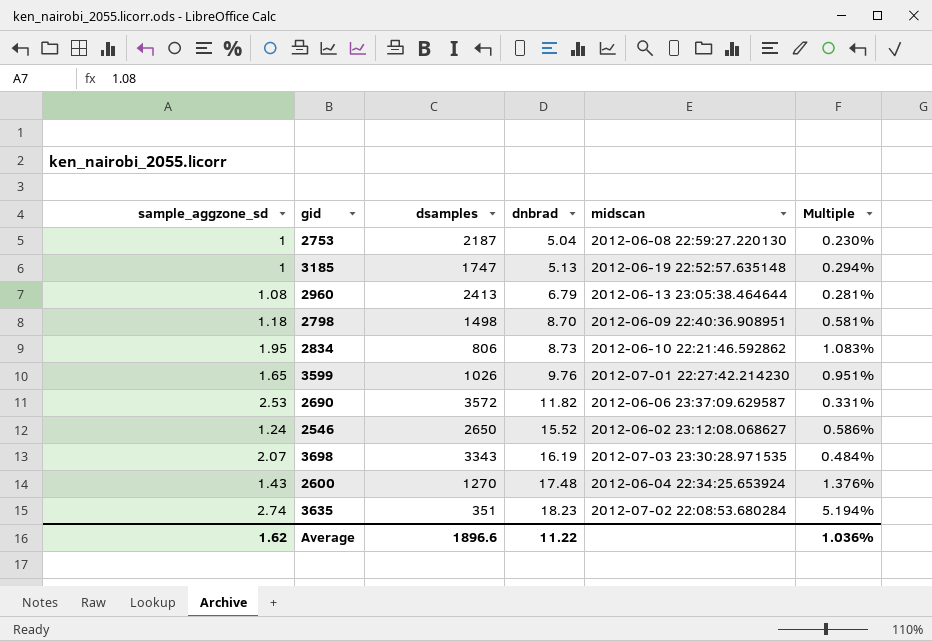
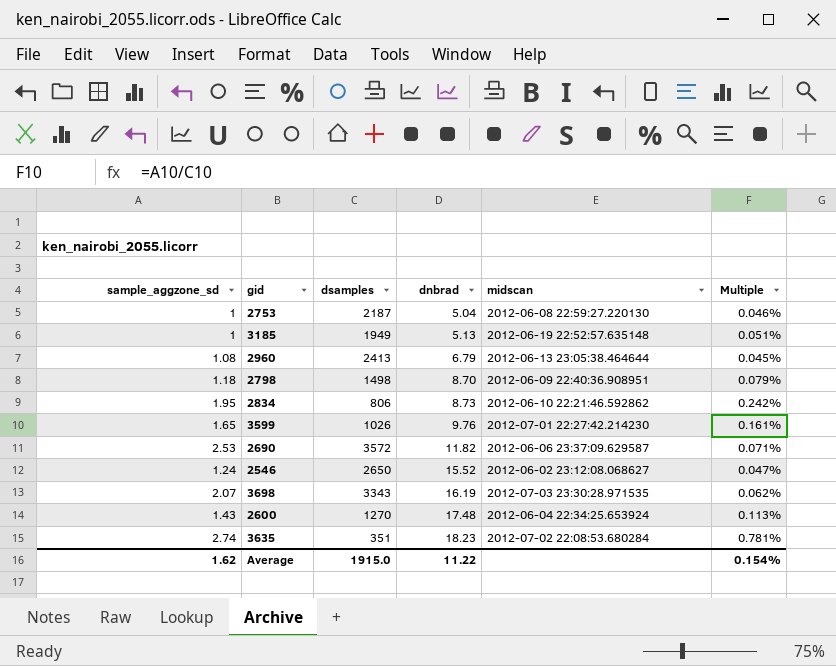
column Multiple | formula: [dnbrad] / [dsamples] -> [sample_aggzone_sd] / [dsamples]
3185 | dsamples: 1747 -> 1949
Average | dsamples: 1896.6 -> 1915.0
Average | Multiple: 1.036% -> 0.154%

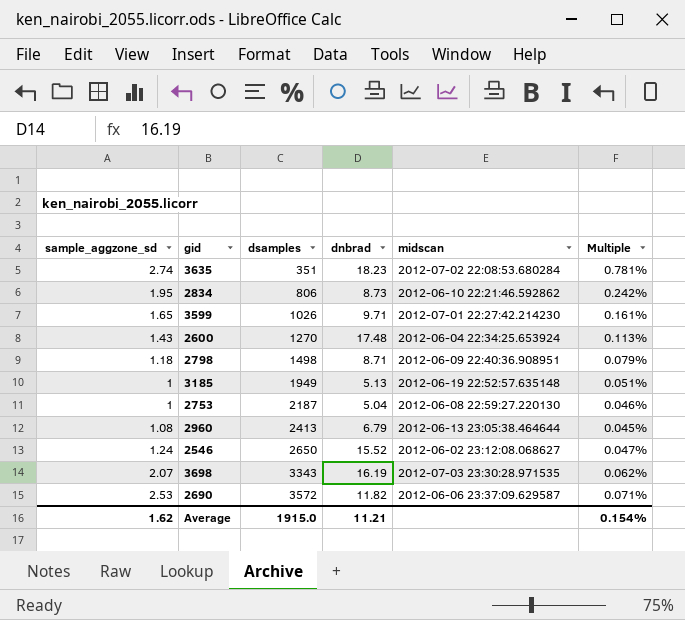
row order: dnbrad ascending -> dsamples ascending
3599 | dnbrad: 9.76 -> 9.71
2798 | dnbrad: 8.70 -> 8.71
Average | dnbrad: 11.22 -> 11.21

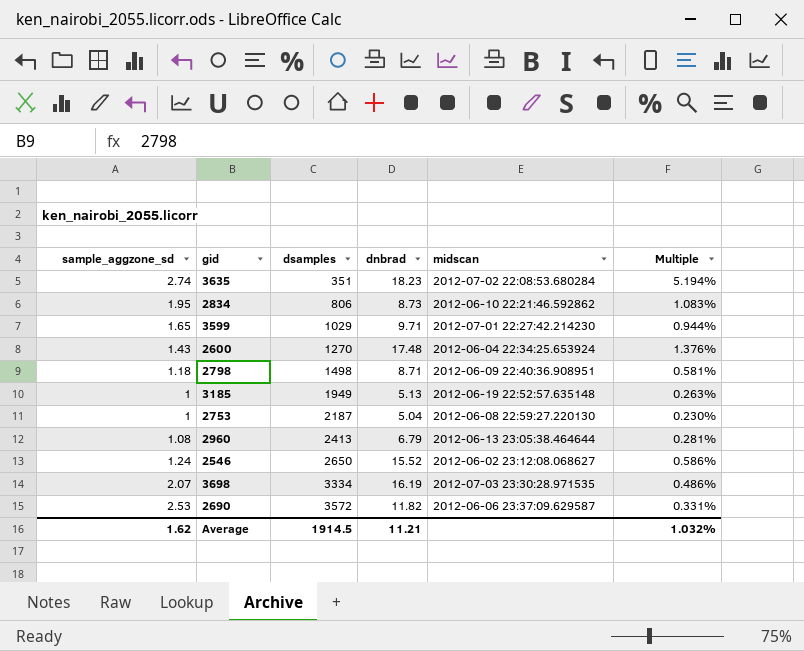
column Multiple | formula: [sample_aggzone_sd] / [dsamples] -> [dnbrad] / [dsamples]
3599 | dsamples: 1026 -> 1029
3698 | dsamples: 3343 -> 3334
Average | dsamples: 1915.0 -> 1914.5
Average | Multiple: 0.154% -> 1.032%

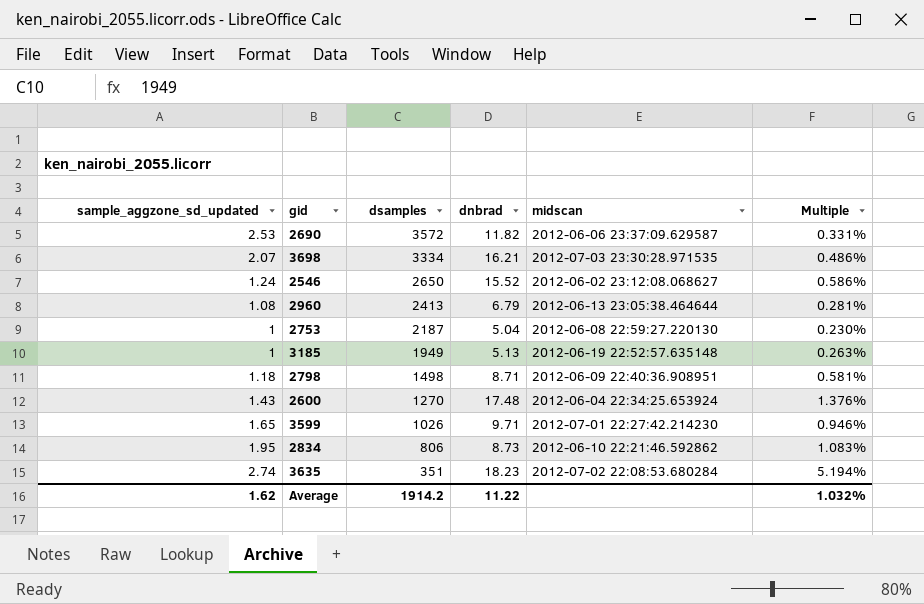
row order: dsamples ascending -> dsamples descending
column name: sample_aggzone_sd -> sample_aggzone_sd_updated
3698 | dnbrad: 16.19 -> 16.21
3599 | dsamples: 1029 -> 1026
3599 | Multiple: 0.944% -> 0.946%
Average | dsamples: 1914.5 -> 1914.2
Average | dnbrad: 11.21 -> 11.22

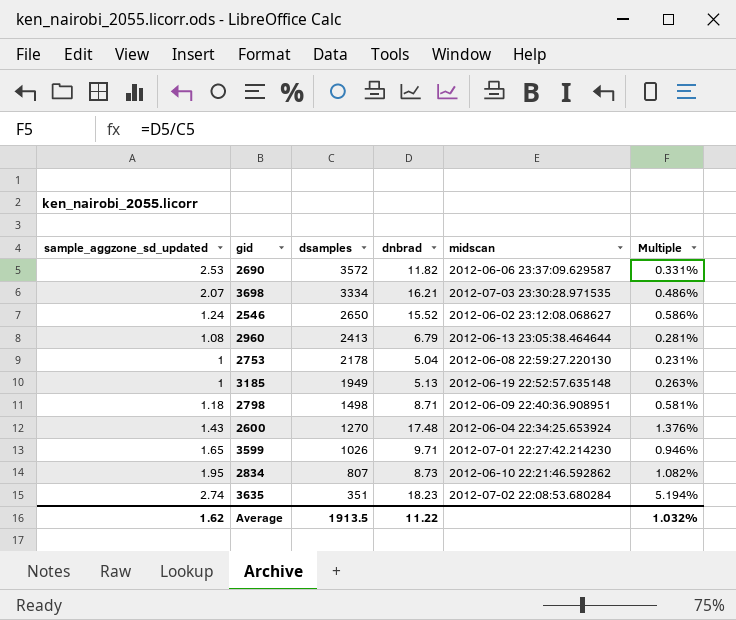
2753 | dsamples: 2187 -> 2178
2753 | Multiple: 0.230% -> 0.231%
2834 | dsamples: 806 -> 807
2834 | Multiple: 1.083% -> 1.082%
Average | dsamples: 1914.2 -> 1913.5

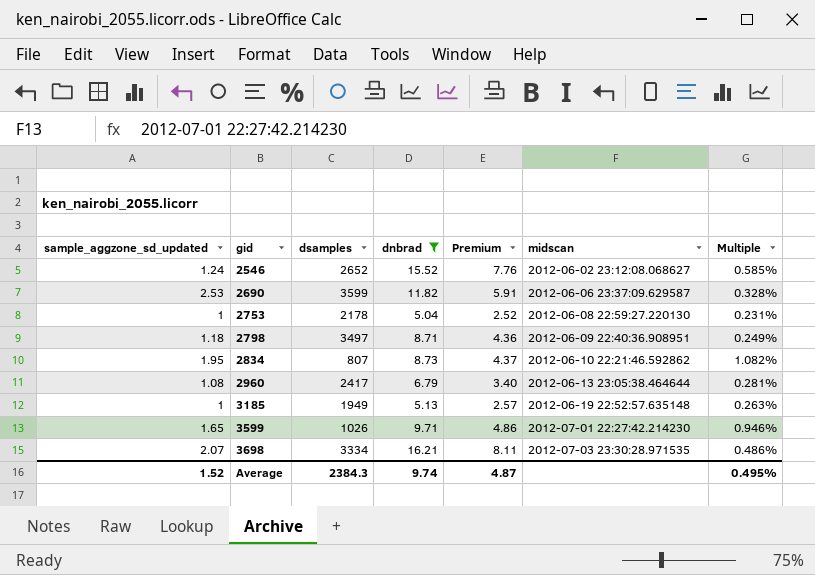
filter: none -> dnbrad <= 16.21
row order: dsamples descending -> gid ascending
column Premium | formula: none -> [dnbrad] * 0.5
2546 | dsamples: 2650 -> 2652
2546 | Multiple: 0.586% -> 0.585%
2690 | dsamples: 3572 -> 3599
2690 | Multiple: 0.331% -> 0.328%
2798 | dsamples: 1498 -> 3497
2798 | Multiple: 0.581% -> 0.249%
2960 | dsamples: 2413 -> 2417
Average | sample_aggzone_sd_updated: 1.62 -> 1.52
Average | dsamples: 1913.5 -> 2384.3
Average | dnbrad: 11.22 -> 9.74
Average | Multiple: 1.032% -> 0.495%

